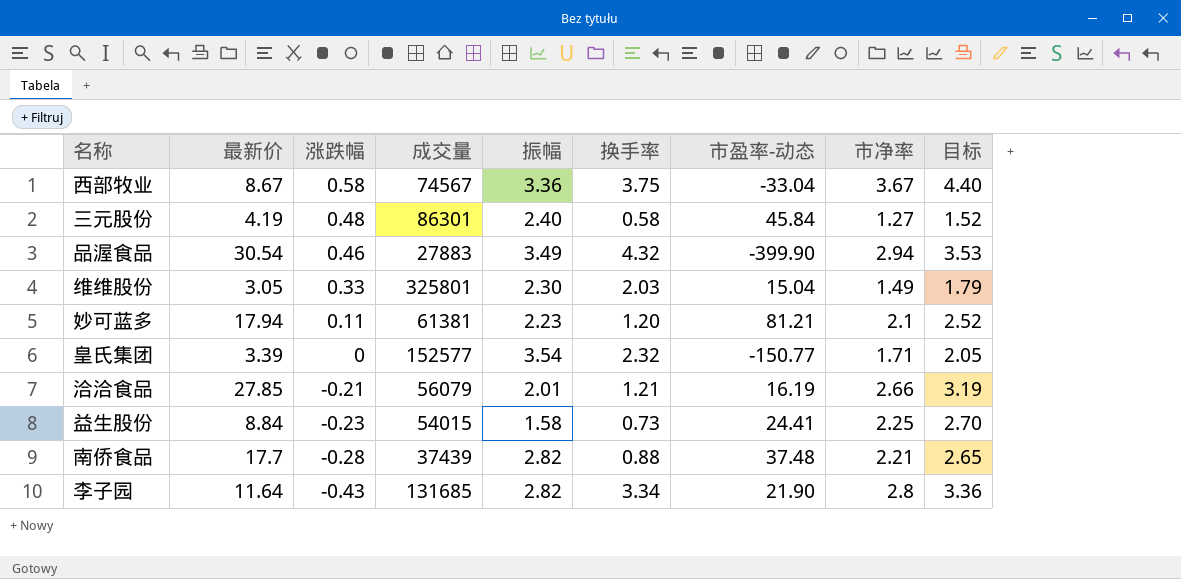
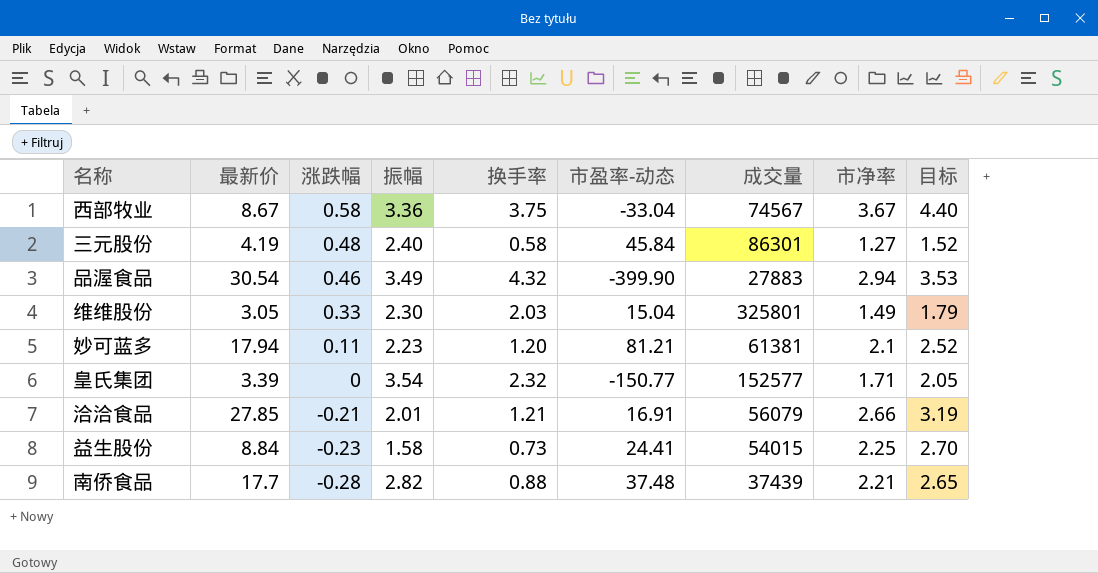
column 成交量 | position: 4 -> 7
row 李子园: 11.64 | -0.43 | 131685 | 2.82 | 3.34 | 21.90 | 2.8 | 3.36 -> none
洽洽食品 | 市盈率-动态: 16.19 -> 16.91

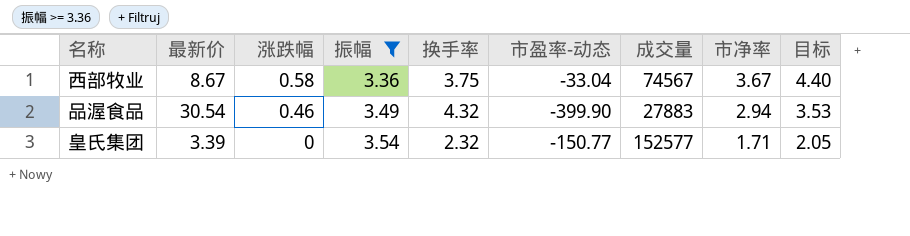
filter: none -> 振幅 >= 3.36

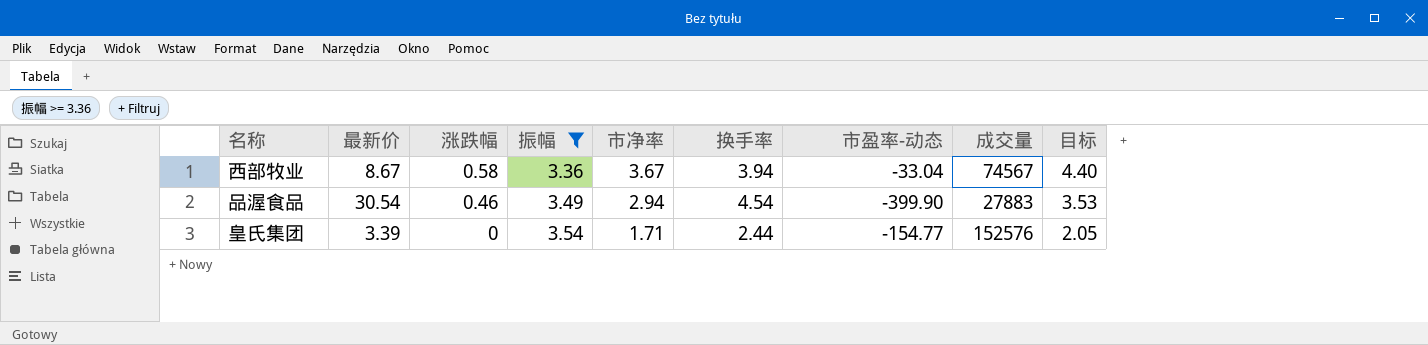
column 市净率 | position: 8 -> 5
西部牧业 | 换手率: 3.75 -> 3.94
品渥食品 | 换手率: 4.32 -> 4.54
皇氏集团 | 换手率: 2.32 -> 2.44
皇氏集团 | 市盈率-动态: -150.77 -> -154.77
皇氏集团 | 成交量: 152577 -> 152576

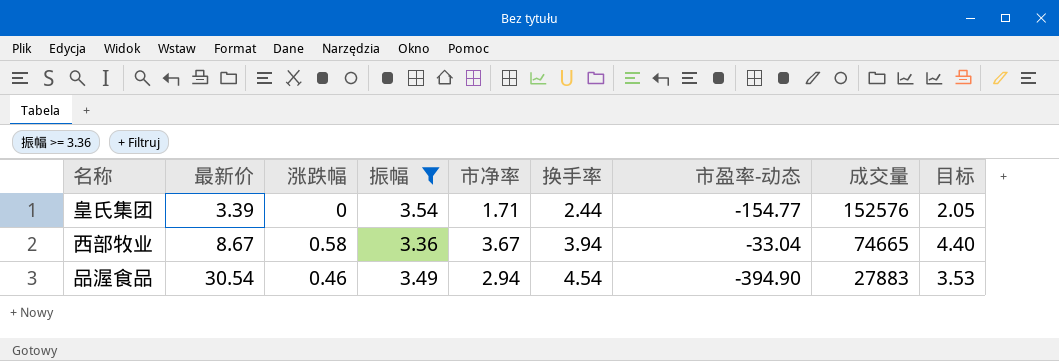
row order: 涨跌幅 descending -> 最新价 ascending
西部牧业 | 成交量: 74567 -> 74665
品渥食品 | 市盈率-动态: -399.90 -> -394.90

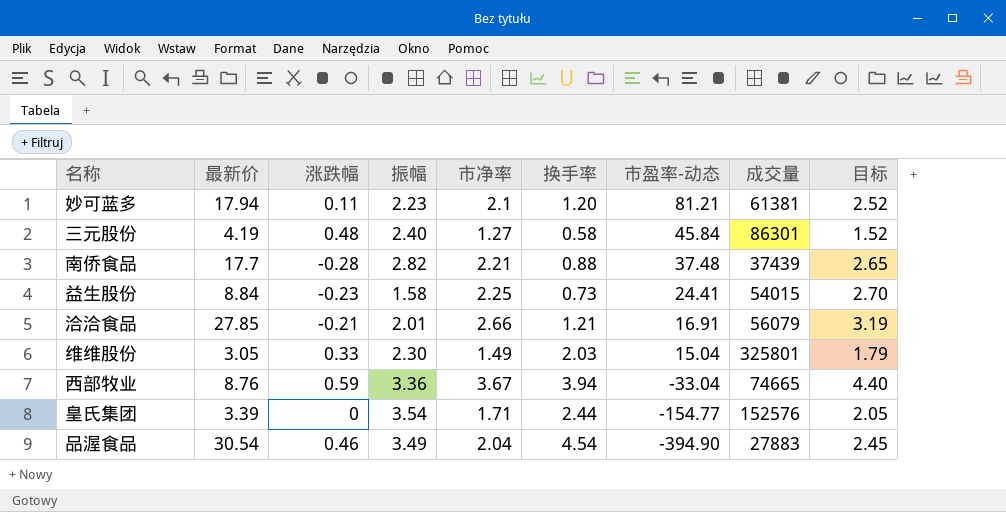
filter: 振幅 >= 3.36 -> none
row order: 最新价 ascending -> 市盈率-动态 descending
西部牧业 | 最新价: 8.67 -> 8.76
西部牧业 | 涨跌幅: 0.58 -> 0.59
品渥食品 | 市净率: 2.94 -> 2.04
品渥食品 | 目标: 3.53 -> 2.45

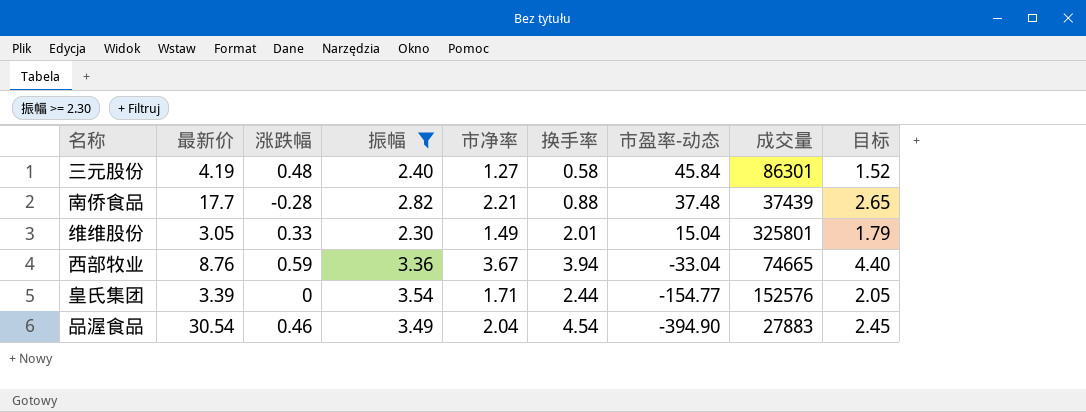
filter: none -> 振幅 >= 2.30
维维股份 | 换手率: 2.03 -> 2.01

